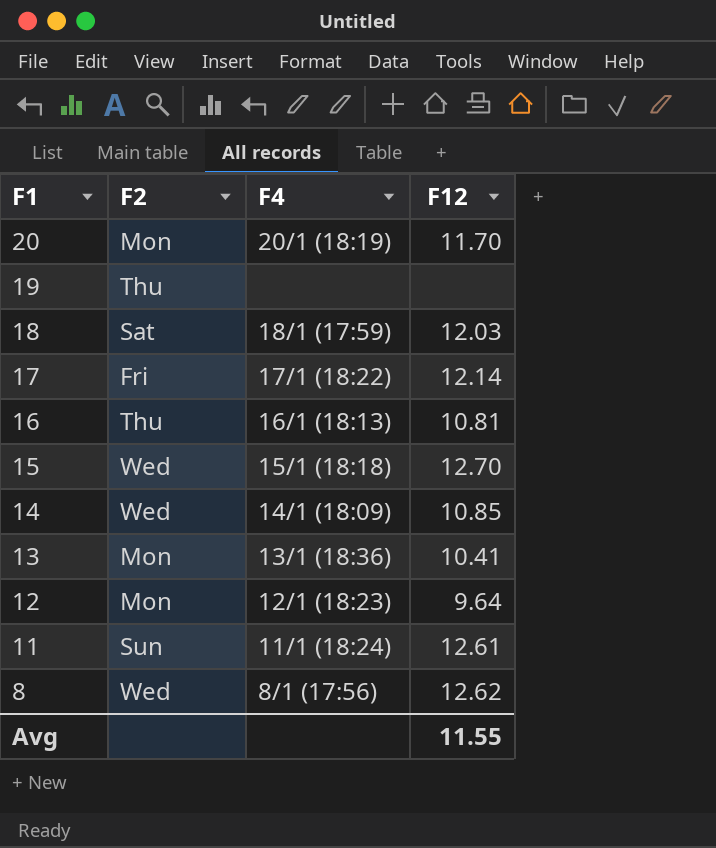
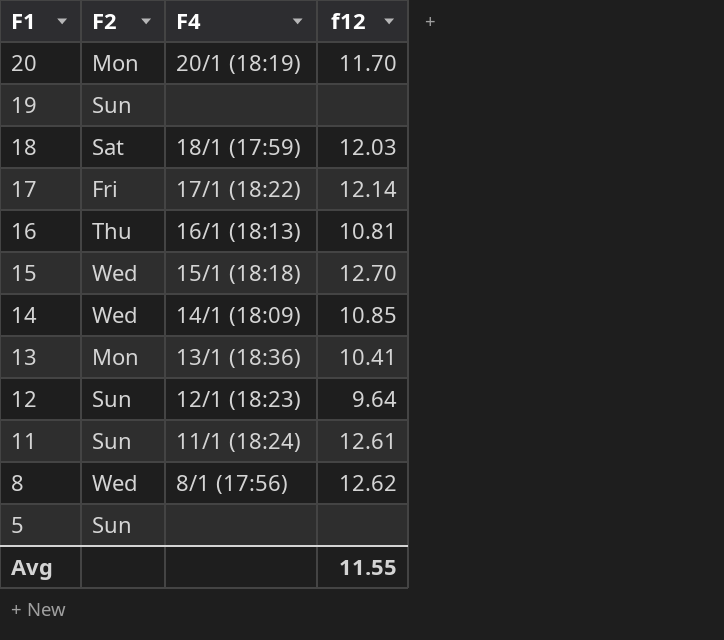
column name: F12 -> f12
19 | F2: Thu -> Sun
12 | F2: Mon -> Sun
row 5: none -> Sun | none | none

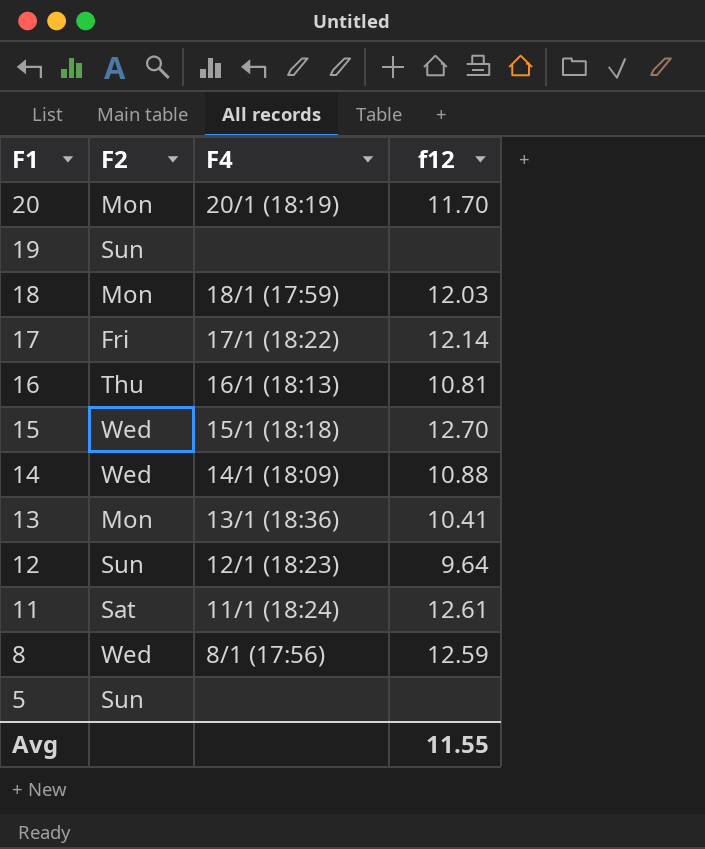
18 | F2: Sat -> Mon
14 | f12: 10.85 -> 10.88
11 | F2: Sun -> Sat
8 | f12: 12.62 -> 12.59

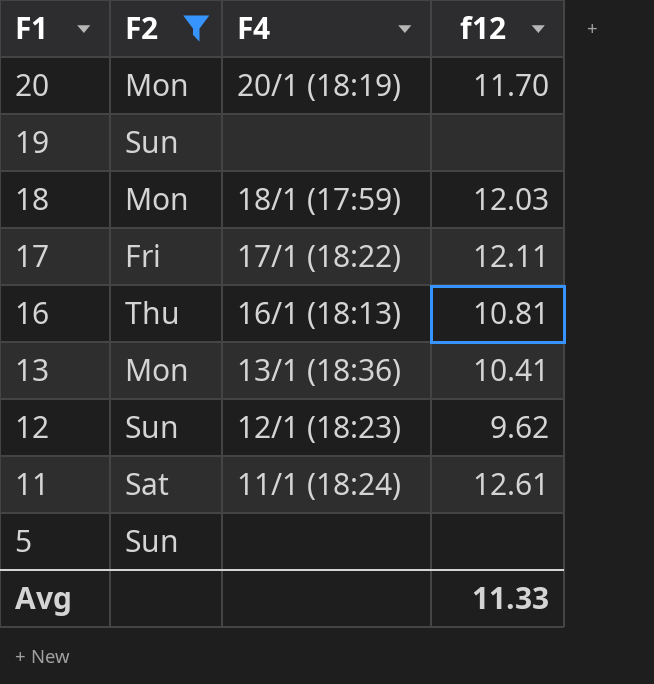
filter: none -> F2 != Wed
17 | f12: 12.14 -> 12.11
12 | f12: 9.64 -> 9.62
Avg | f12: 11.55 -> 11.33

